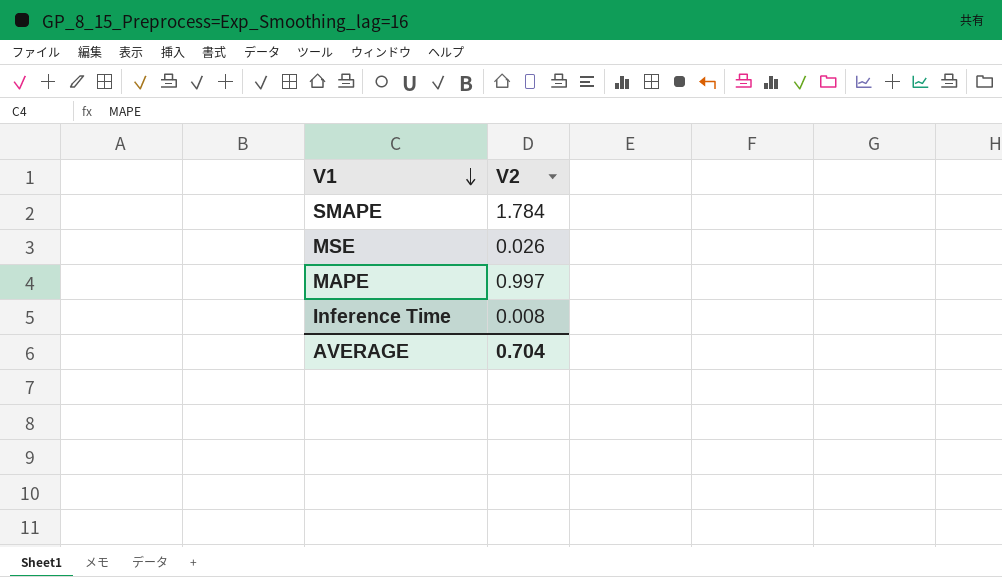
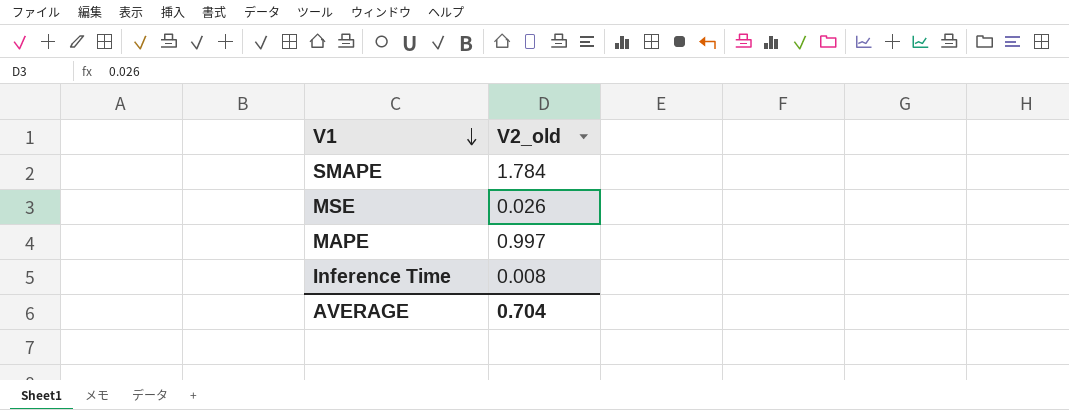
column name: V2 -> V2_old

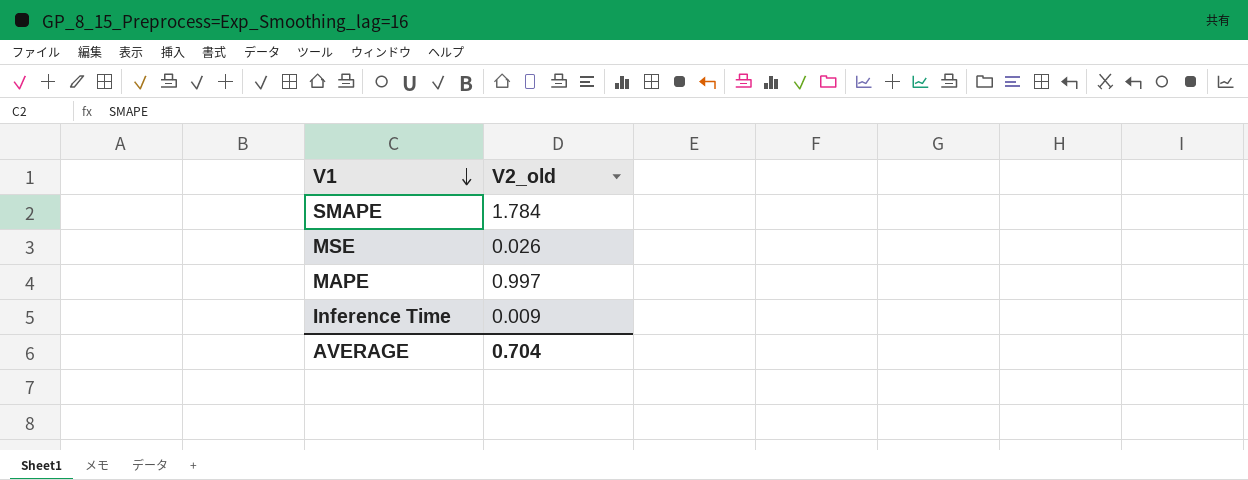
Inference Time | V2_old: 0.008 -> 0.009

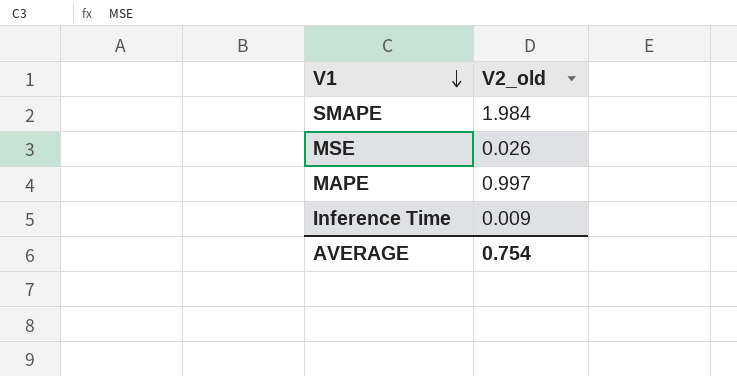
SMAPE | V2_old: 1.784 -> 1.984
AVERAGE | V2_old: 0.704 -> 0.754

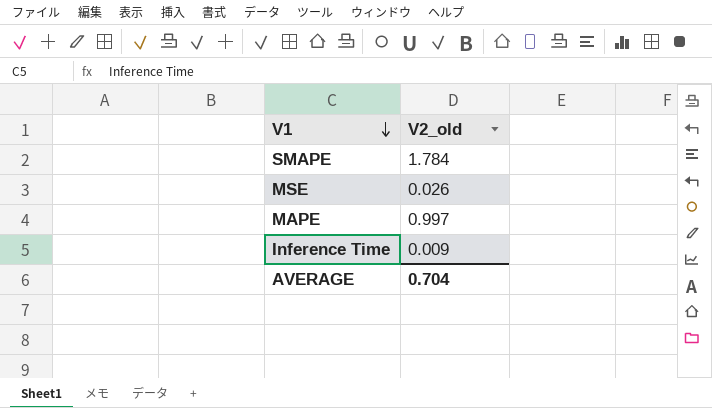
SMAPE | V2_old: 1.984 -> 1.784
AVERAGE | V2_old: 0.754 -> 0.704

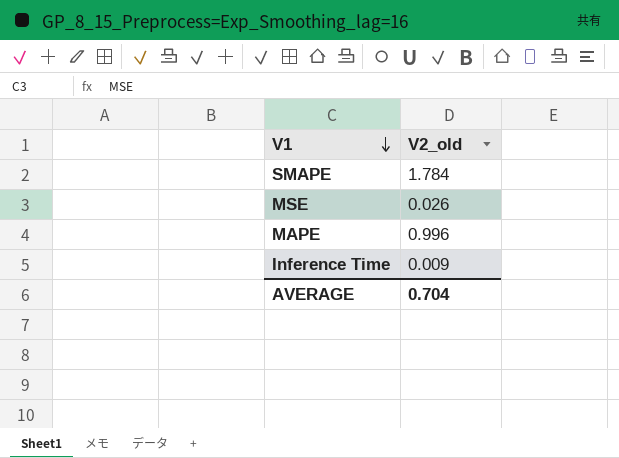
MAPE | V2_old: 0.997 -> 0.996

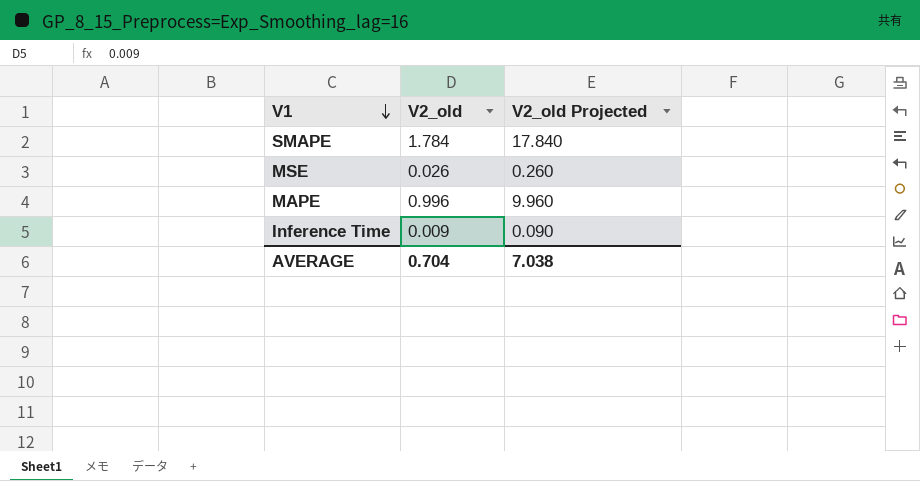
column V2_old Projected | formula: none -> [V2_old] * 10

